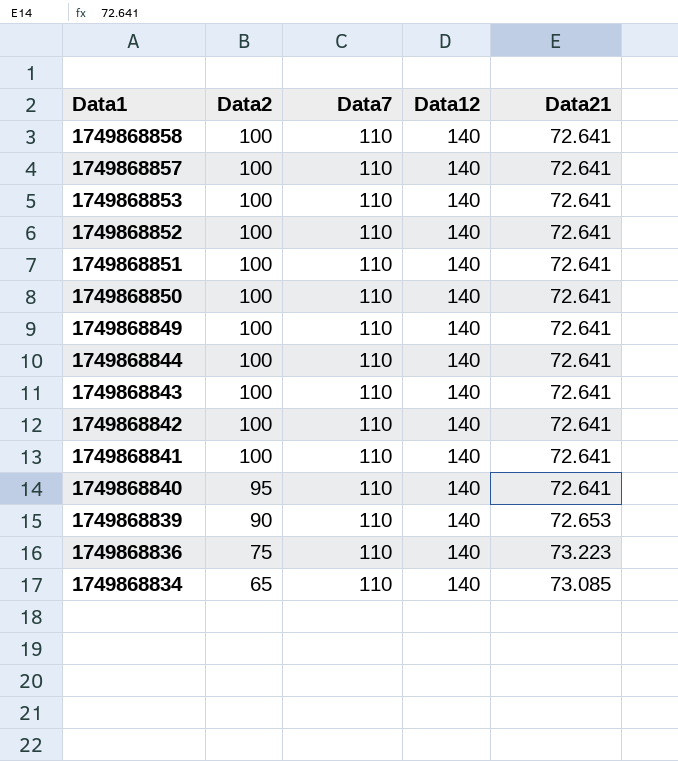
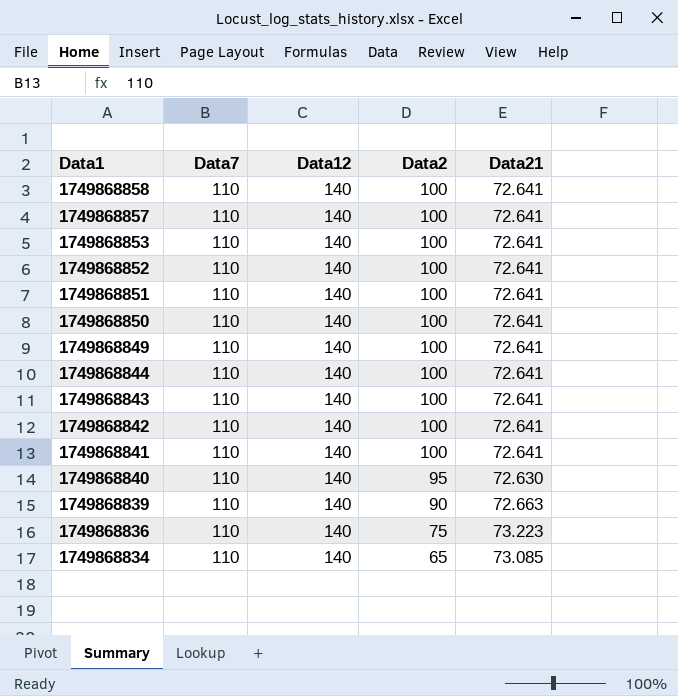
column Data2 | position: 2 -> 4
1749868840 | Data21: 72.641 -> 72.630
1749868839 | Data21: 72.653 -> 72.663

